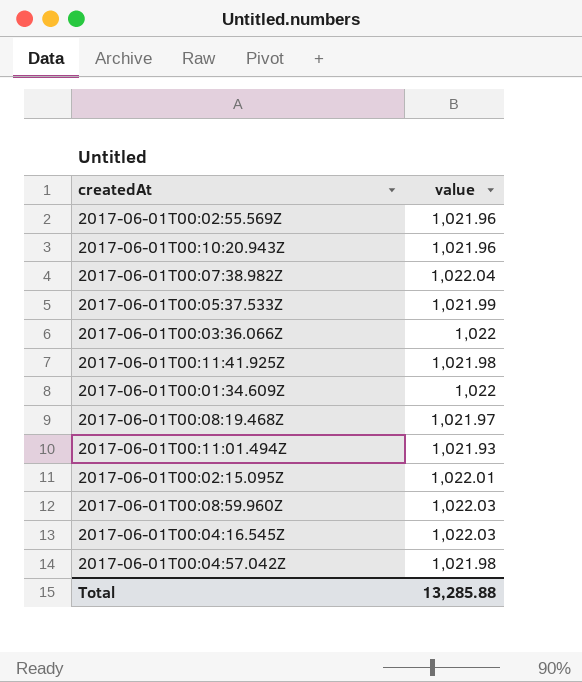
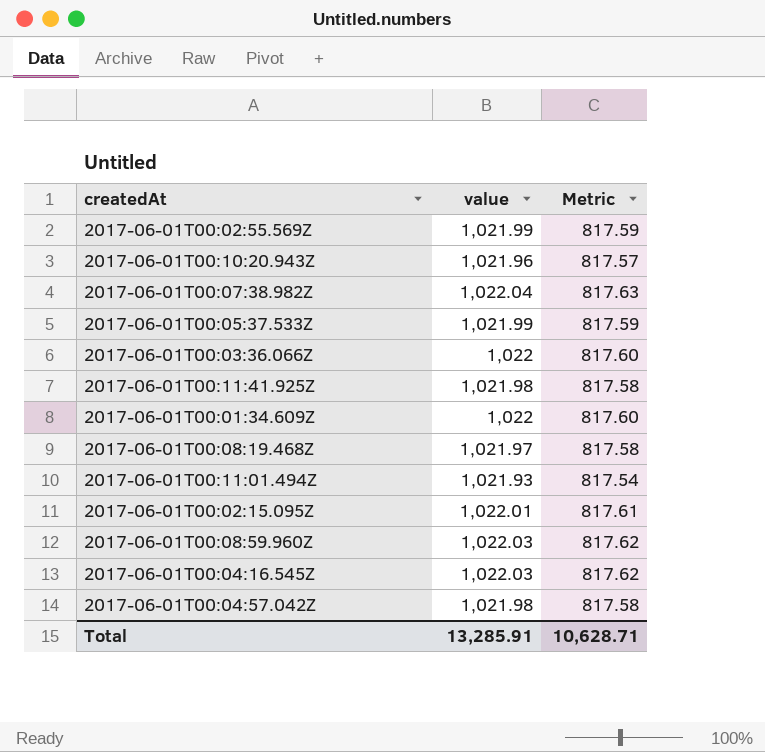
column Metric | formula: none -> [value] * 0.8
2017-06-01T00:02:55.569Z | value: 1,021.96 -> 1,021.99
Total | value: 13,285.88 -> 13,285.91

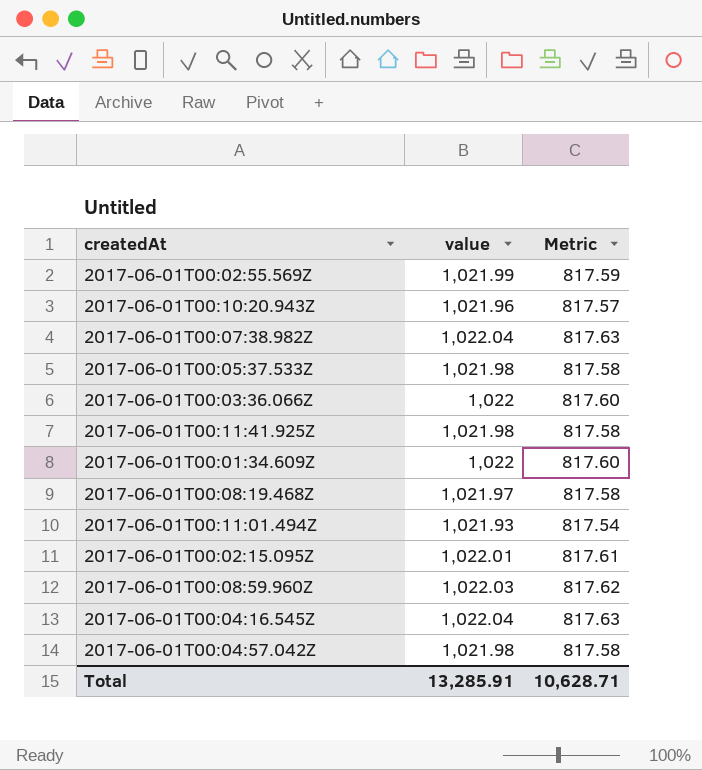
2017-06-01T00:05:37.533Z | value: 1,021.99 -> 1,021.98
2017-06-01T00:05:37.533Z | Metric: 817.59 -> 817.58
2017-06-01T00:04:16.545Z | value: 1,022.03 -> 1,022.04
2017-06-01T00:04:16.545Z | Metric: 817.62 -> 817.63

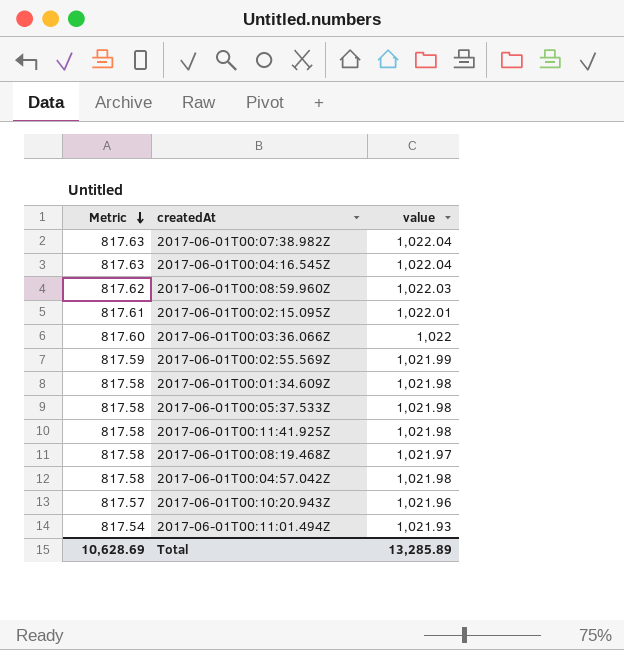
row order: none -> Metric descending
column Metric | position: 3 -> 1
2017-06-01T00:01:34.609Z | Metric: 817.60 -> 817.58
2017-06-01T00:01:34.609Z | value: 1,022 -> 1,021.98
Total | Metric: 10,628.71 -> 10,628.69
Total | value: 13,285.91 -> 13,285.89

